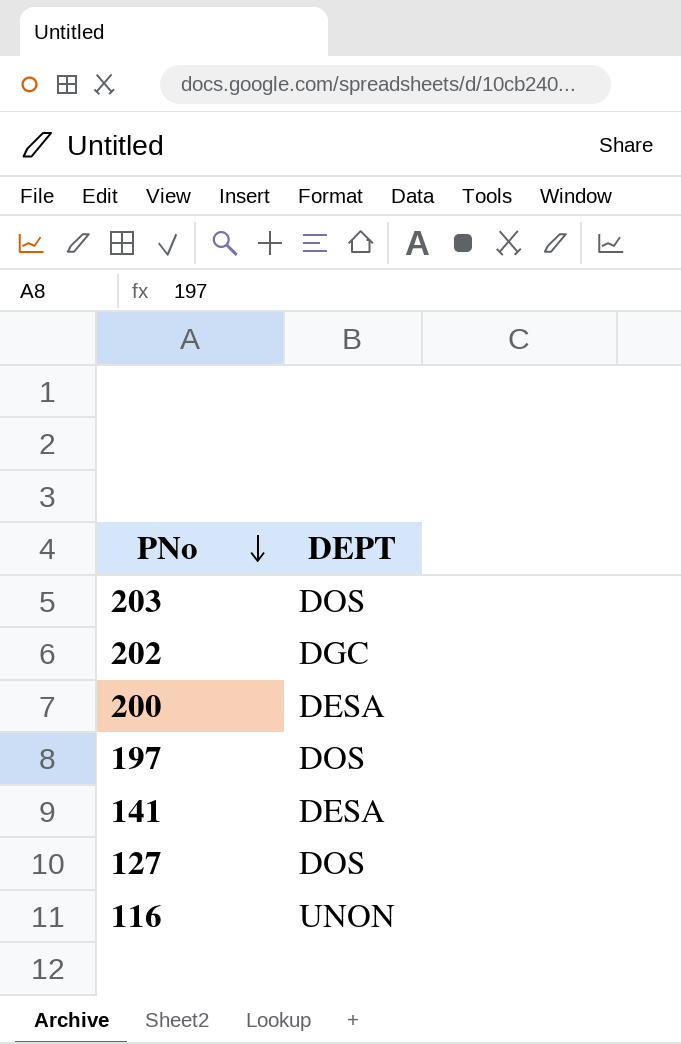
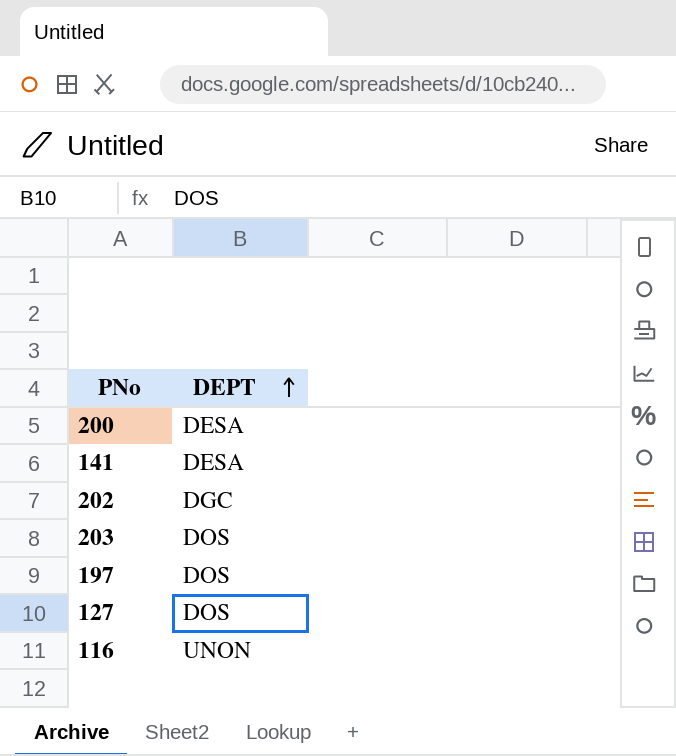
row order: PNo descending -> DEPT ascending

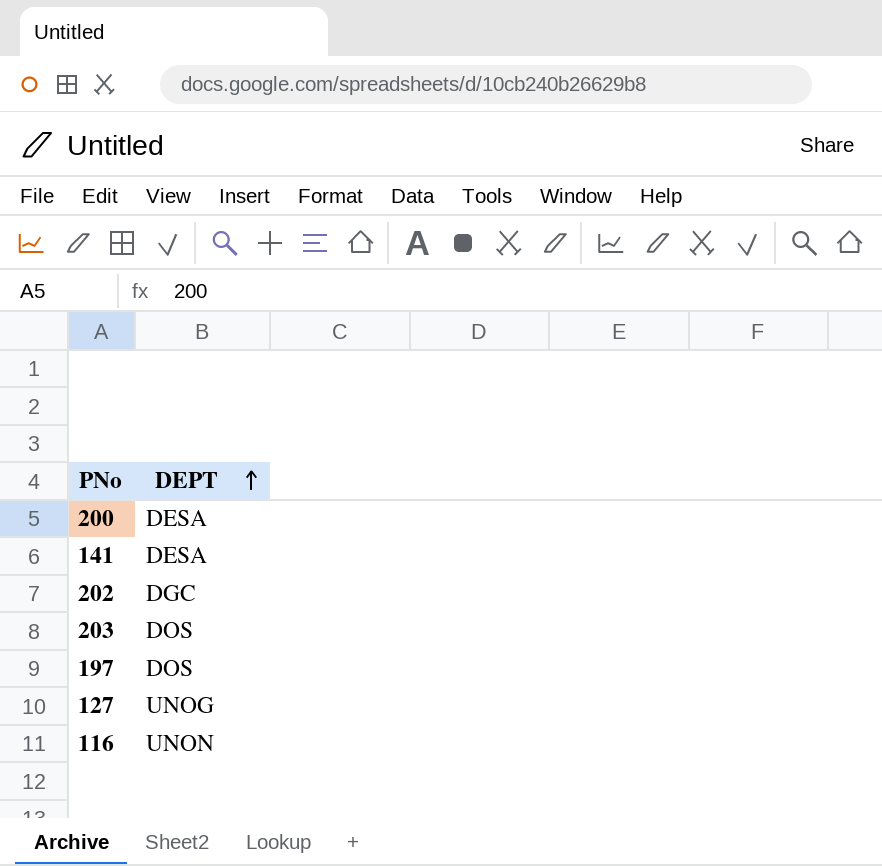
127 | DEPT: DOS -> UNOG

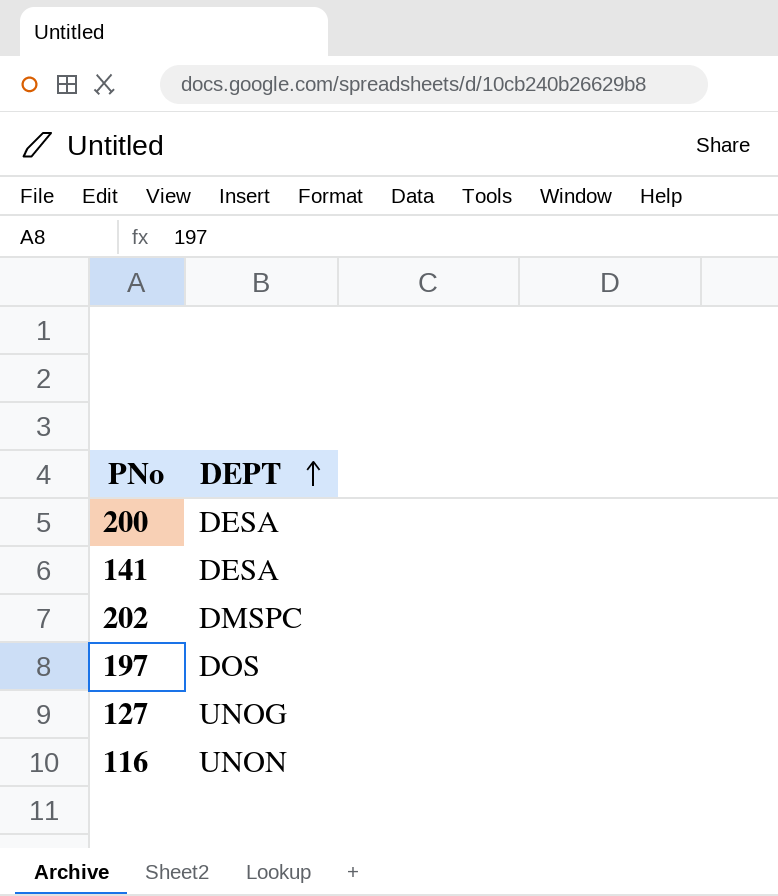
row 203: DOS -> none
202 | DEPT: DGC -> DMSPC

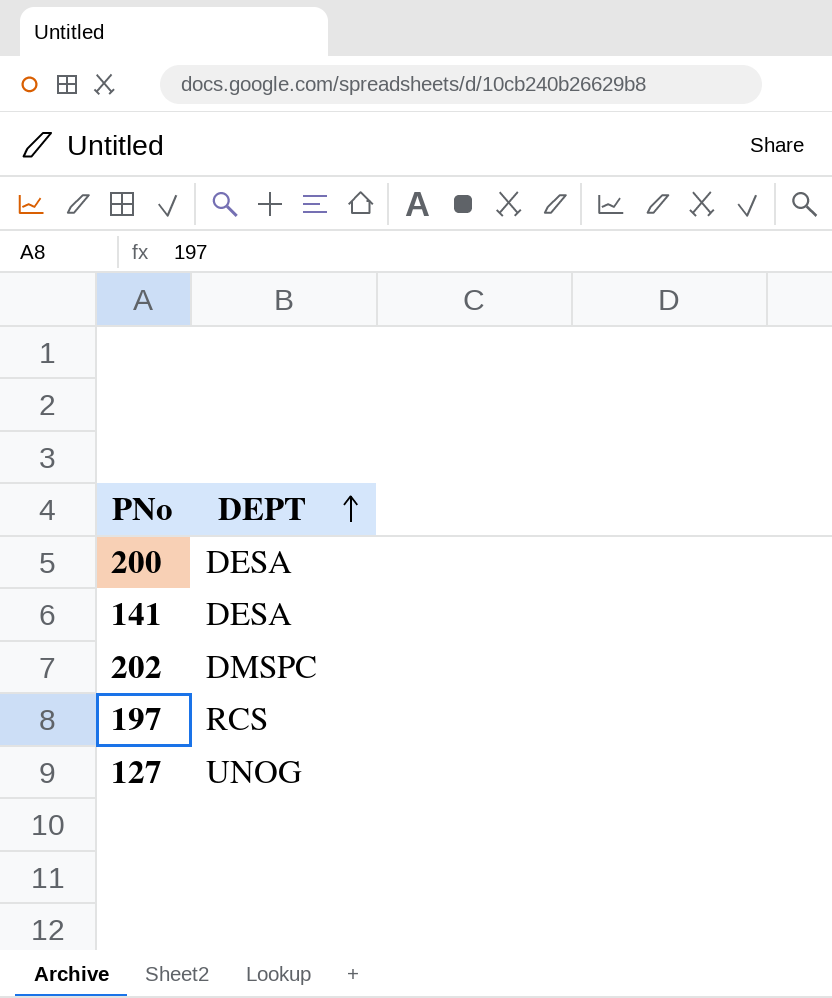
row 116: UNON -> none
197 | DEPT: DOS -> RCS

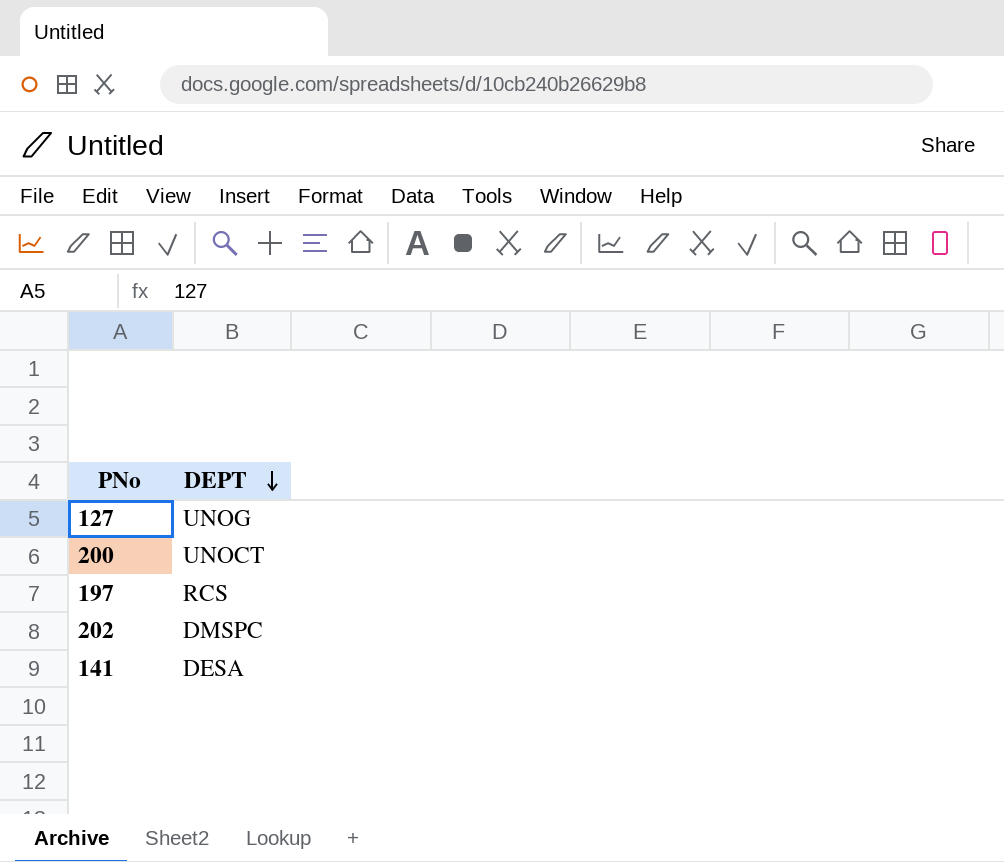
row order: DEPT ascending -> DEPT descending
200 | DEPT: DESA -> UNOCT

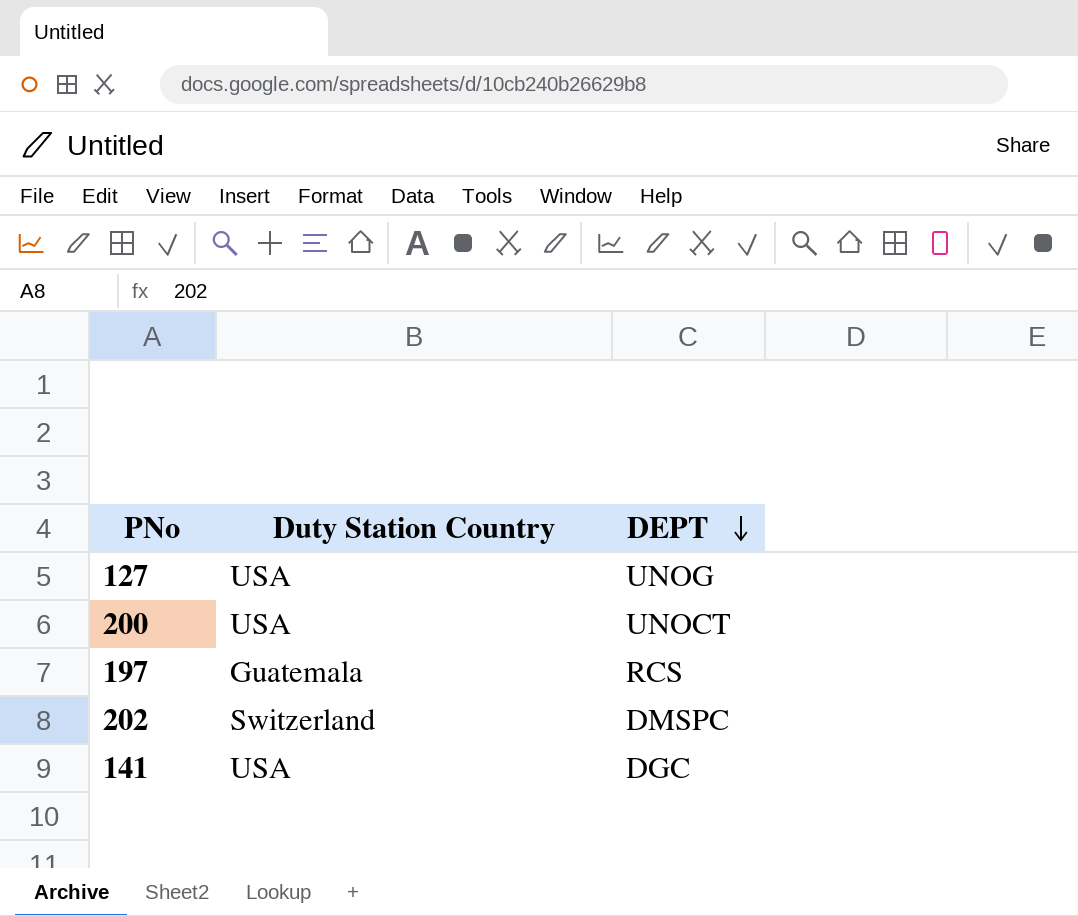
column Duty Station Country | position: none -> 2
141 | DEPT: DESA -> DGC

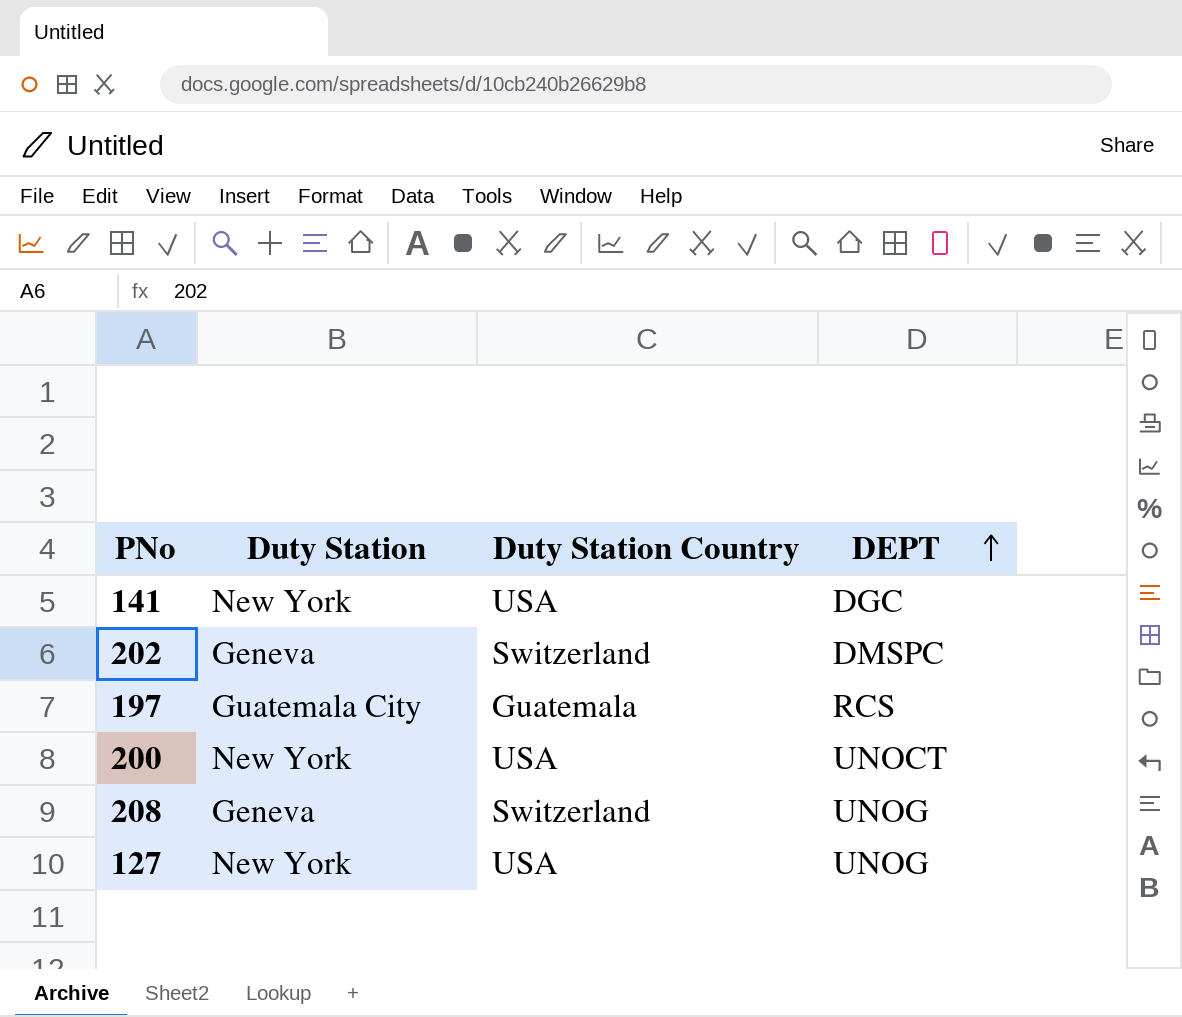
row order: DEPT descending -> DEPT ascending
column Duty Station | position: none -> 2
row 208: none -> Geneva | Switzerland | UNOG

